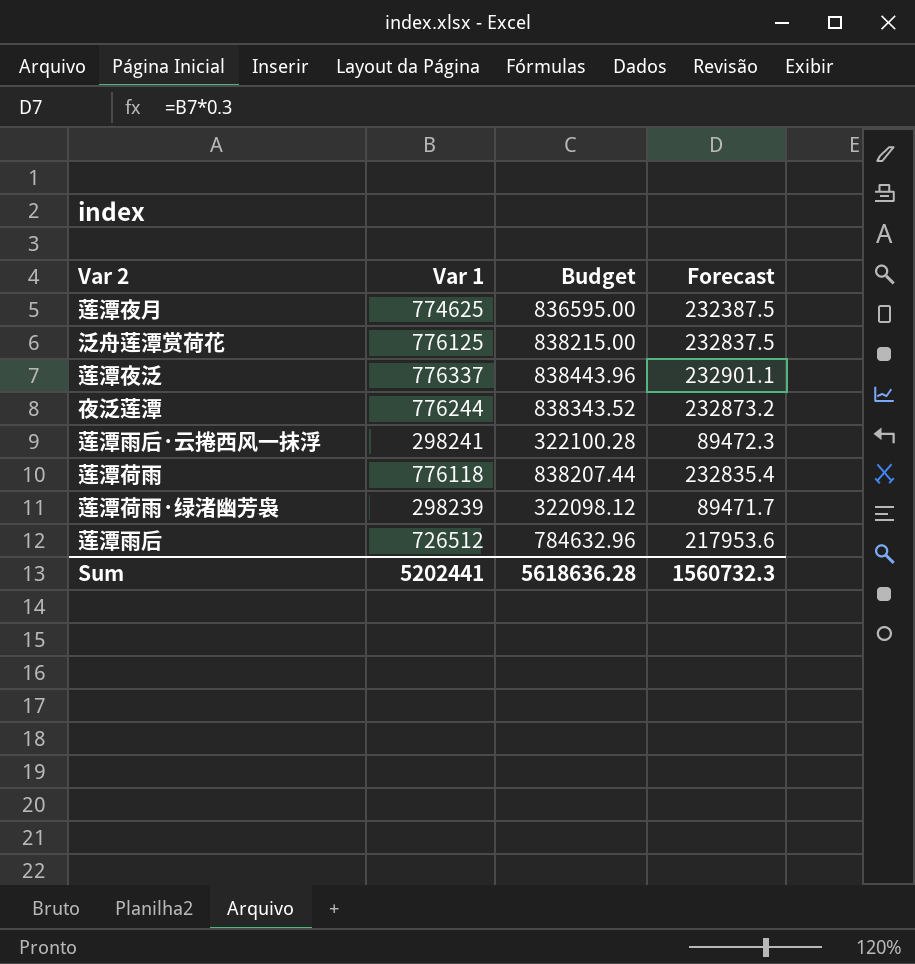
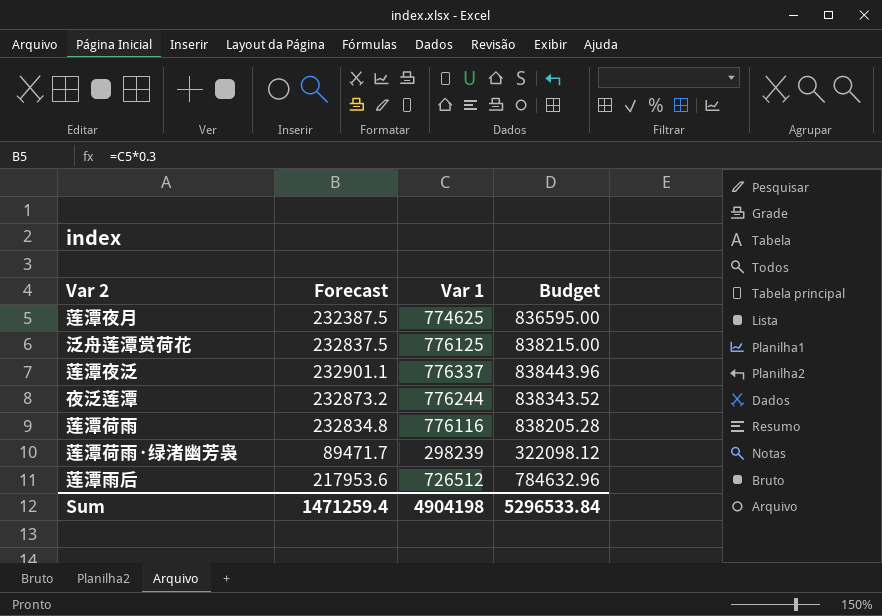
column Forecast | position: 4 -> 2
row 莲潭雨后·云捲西风一抹浮: 298241 | 322100.28 | 89472.3 -> none
莲潭荷雨 | Forecast: 232835.4 -> 232834.8
莲潭荷雨 | Var 1: 776118 -> 776116
莲潭荷雨 | Budget: 838207.44 -> 838205.28
Sum | Forecast: 1560732.3 -> 1471259.4
Sum | Var 1: 5202441 -> 4904198
Sum | Budget: 5618636.28 -> 5296533.84

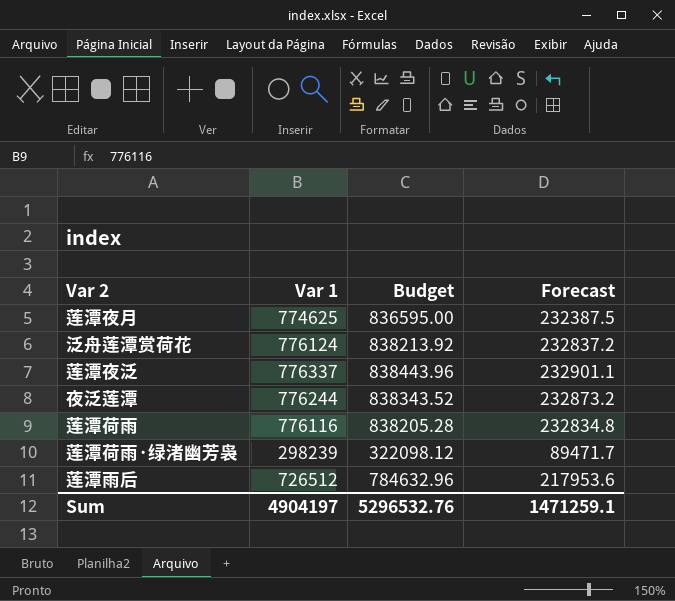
column Forecast | position: 2 -> 4
泛舟莲潭赏荷花 | Var 1: 776125 -> 776124
泛舟莲潭赏荷花 | Budget: 838215.00 -> 838213.92
泛舟莲潭赏荷花 | Forecast: 232837.5 -> 232837.2
Sum | Var 1: 4904198 -> 4904197
Sum | Budget: 5296533.84 -> 5296532.76
Sum | Forecast: 1471259.4 -> 1471259.1

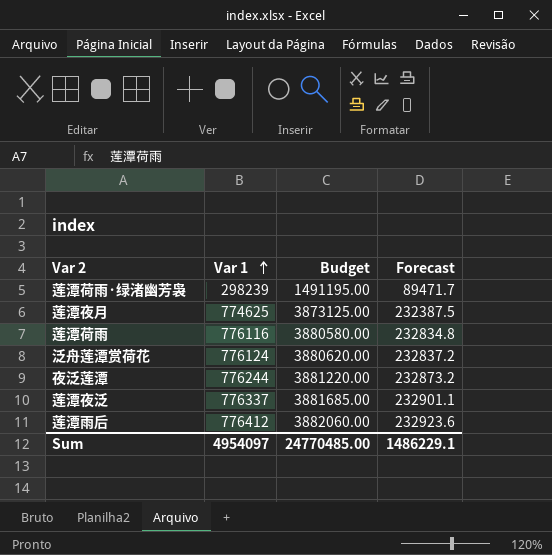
row order: none -> Var 1 ascending
column Budget | formula: [Var 1] * 1.08 -> [Var 1] * 5
莲潭雨后 | Var 1: 726512 -> 776412
莲潭雨后 | Forecast: 217953.6 -> 232923.6
Sum | Var 1: 4904197 -> 4954097
Sum | Budget: 5296532.76 -> 24770485.00
Sum | Forecast: 1471259.1 -> 1486229.1

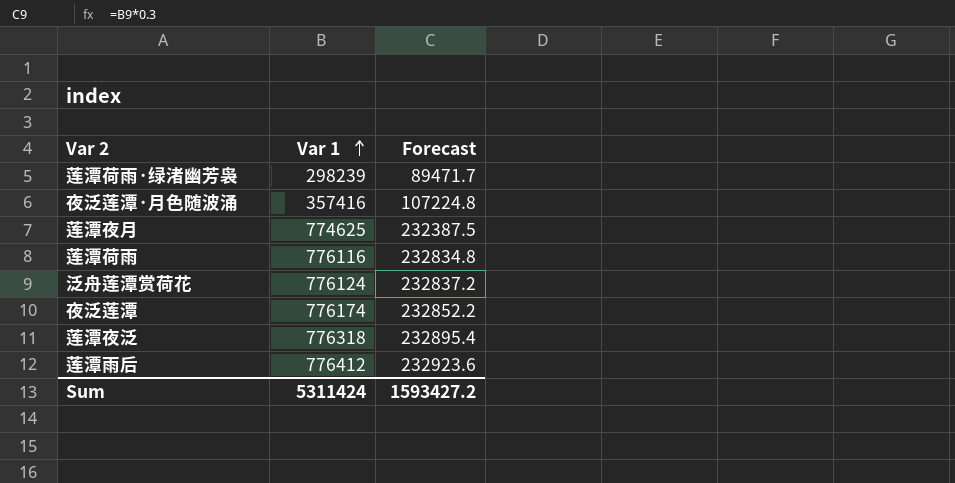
column Budget | formula: [Var 1] * 5 -> none
row 夜泛莲潭·月色随波涌: none -> 357416 | 107224.8
夜泛莲潭 | Var 1: 776244 -> 776174
夜泛莲潭 | Forecast: 232873.2 -> 232852.2
莲潭夜泛 | Var 1: 776337 -> 776318
莲潭夜泛 | Forecast: 232901.1 -> 232895.4
Sum | Var 1: 4954097 -> 5311424
Sum | Forecast: 1486229.1 -> 1593427.2

